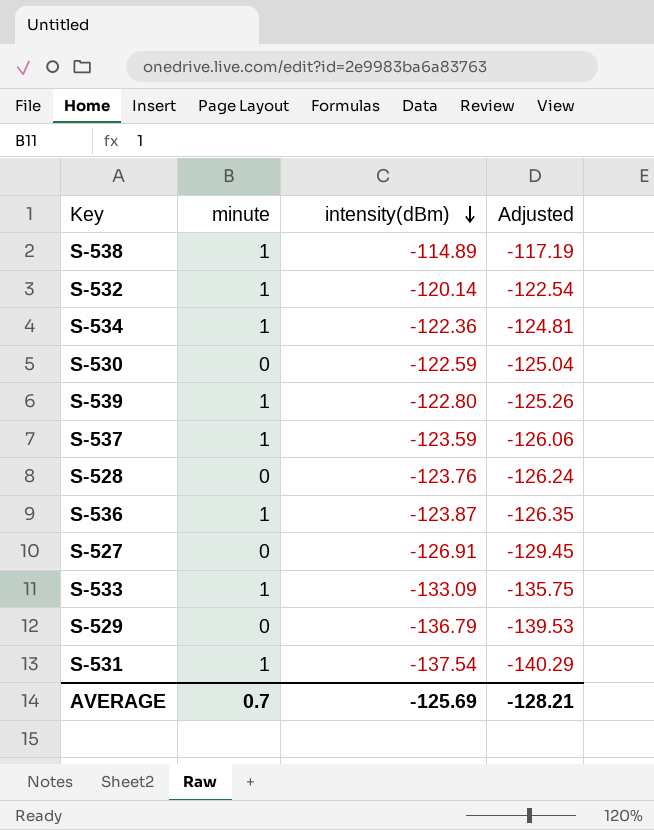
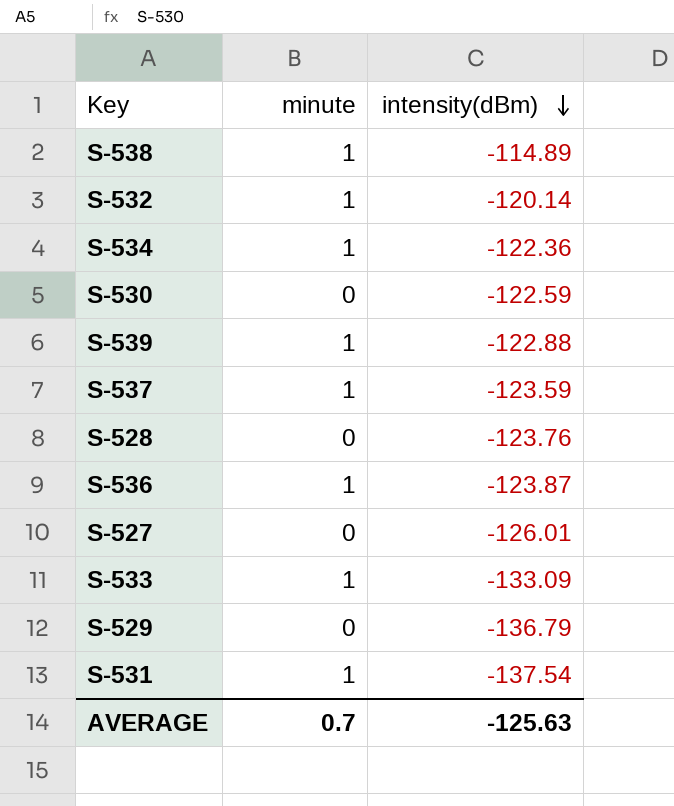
column Adjusted | formula: [intensity(dBm)] * 1.02 -> none
S-539 | intensity(dBm): -122.80 -> -122.88
S-527 | intensity(dBm): -126.91 -> -126.01
AVERAGE | intensity(dBm): -125.69 -> -125.63

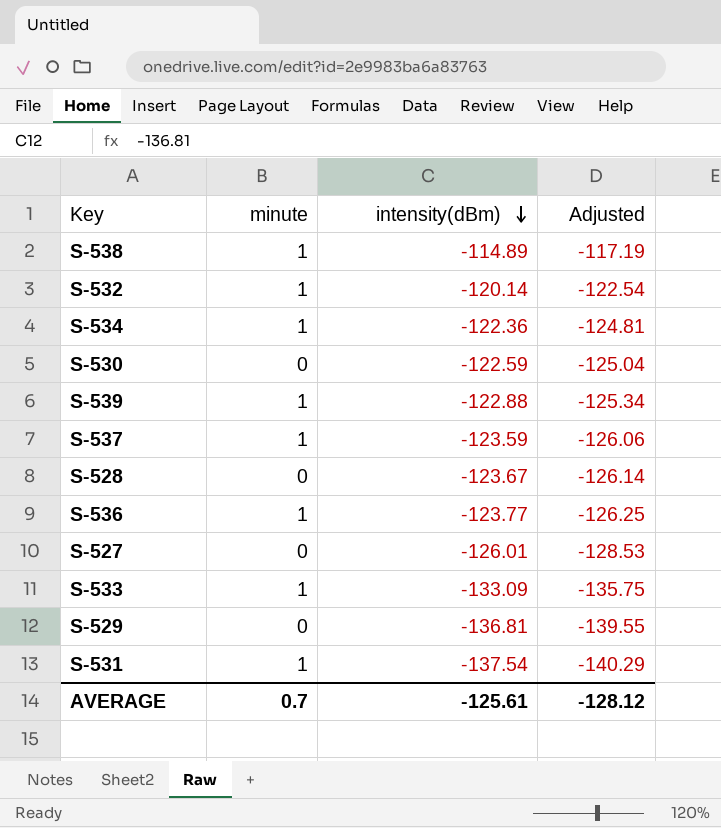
column Adjusted | formula: none -> [intensity(dBm)] * 1.02
S-528 | intensity(dBm): -123.76 -> -123.67
S-536 | intensity(dBm): -123.87 -> -123.77
S-529 | intensity(dBm): -136.79 -> -136.81
AVERAGE | intensity(dBm): -125.63 -> -125.61

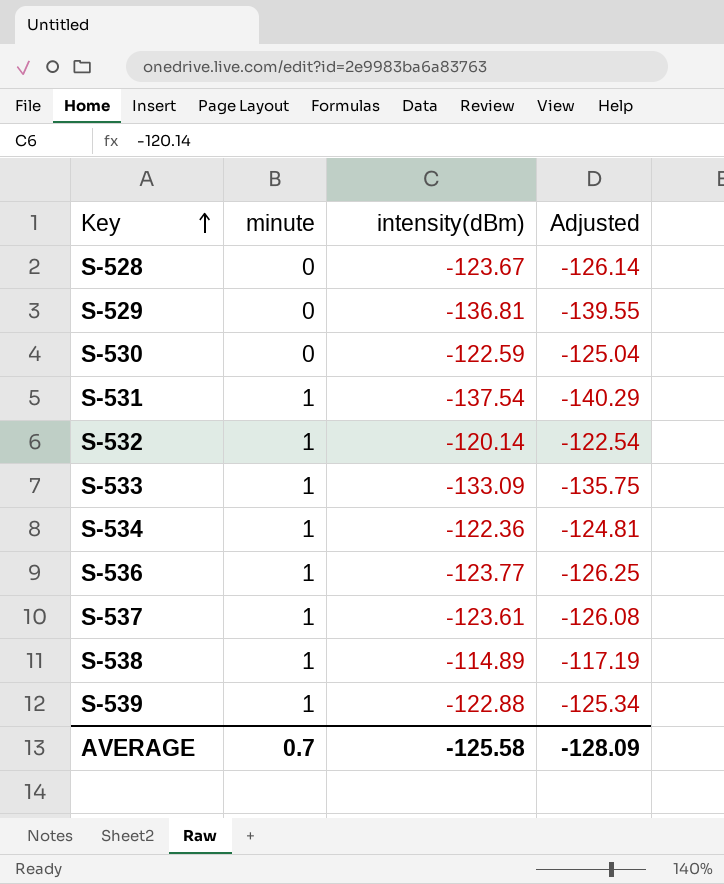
row order: intensity(dBm) descending -> Key ascending
row S-527: 0 | -126.01 | -128.53 -> none
S-537 | intensity(dBm): -123.59 -> -123.61
S-537 | Adjusted: -126.06 -> -126.08
AVERAGE | intensity(dBm): -125.61 -> -125.58
AVERAGE | Adjusted: -128.12 -> -128.09

